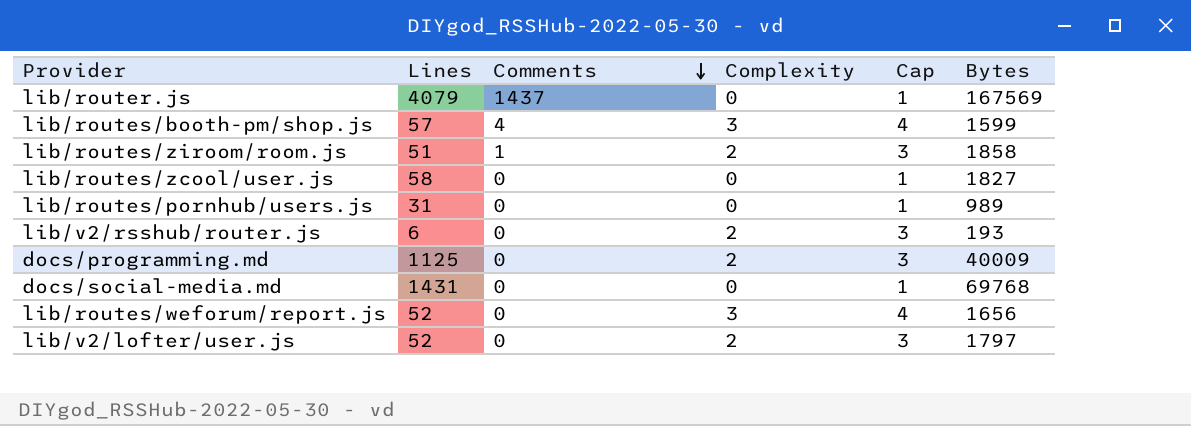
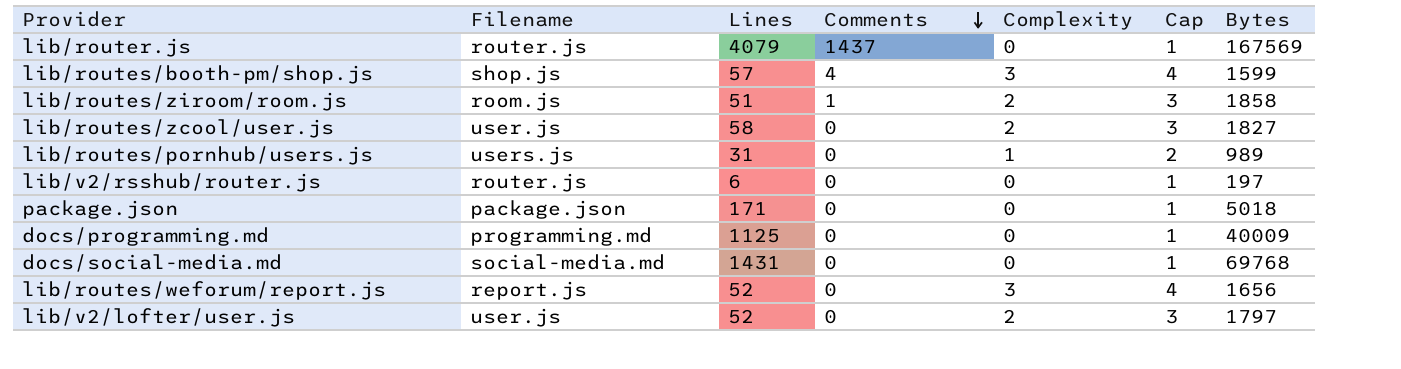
column Filename | position: none -> 2
lib/routes/zcool/user.js | Complexity: 0 -> 2
lib/routes/zcool/user.js | Cap: 1 -> 3
lib/routes/pornhub/users.js | Complexity: 0 -> 1
lib/routes/pornhub/users.js | Cap: 1 -> 2
lib/v2/rsshub/router.js | Complexity: 2 -> 0
lib/v2/rsshub/router.js | Cap: 3 -> 1
lib/v2/rsshub/router.js | Bytes: 193 -> 197
row package.json: none -> package.json | 171 | 0 | 0 | 1 | 5018
docs/programming.md | Complexity: 2 -> 0
docs/programming.md | Cap: 3 -> 1

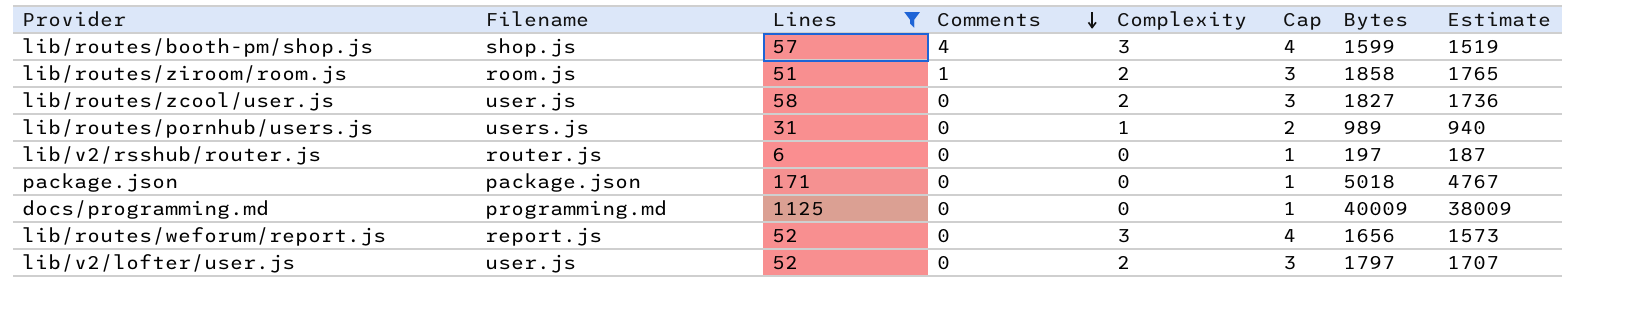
filter: none -> Lines <= 1125
column Estimate | formula: none -> [Bytes] * 0.95

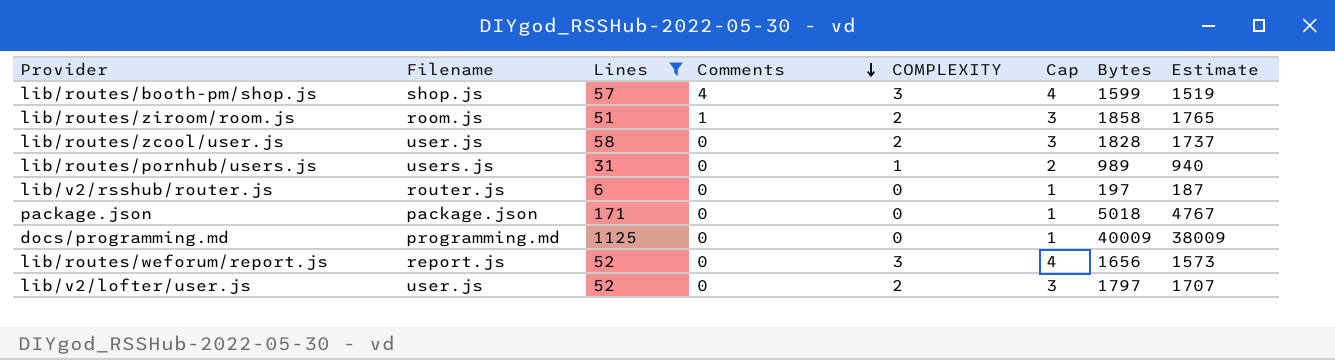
column name: Complexity -> COMPLEXITY
lib/routes/zcool/user.js | Bytes: 1827 -> 1828
lib/routes/zcool/user.js | Estimate: 1736 -> 1737

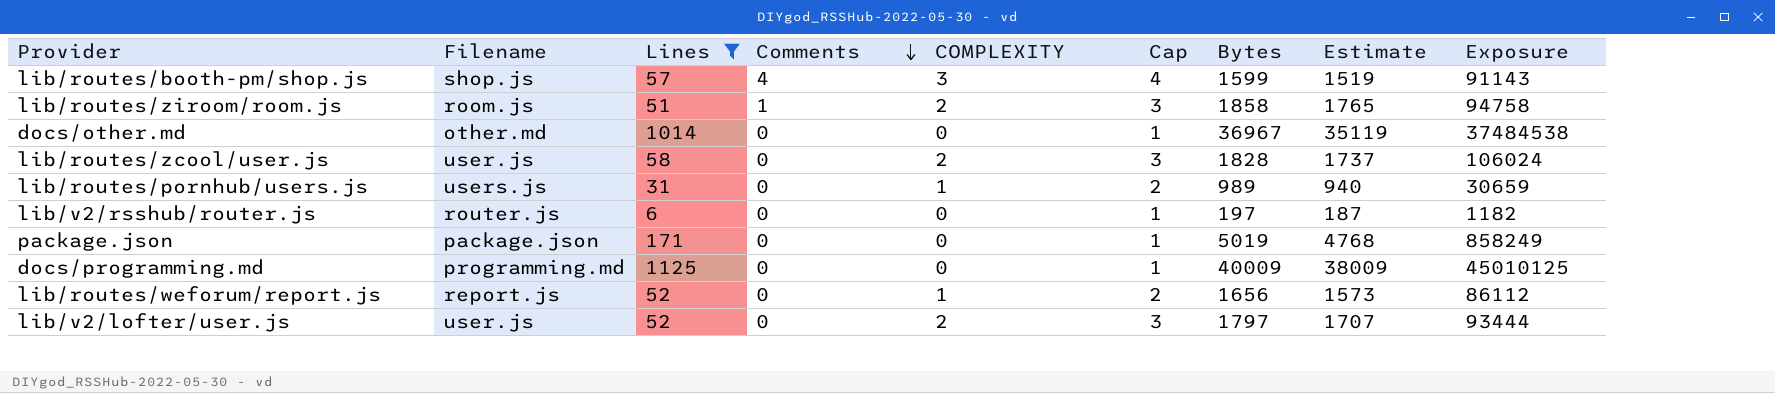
column Exposure | formula: none -> [Lines] * [Bytes]
row docs/other.md: none -> other.md | 1014 | 0 | 0 | 1 | 36967 | 35119 | 37484538
package.json | Bytes: 5018 -> 5019
package.json | Estimate: 4767 -> 4768
lib/routes/weforum/report.js | COMPLEXITY: 3 -> 1
lib/routes/weforum/report.js | Cap: 4 -> 2

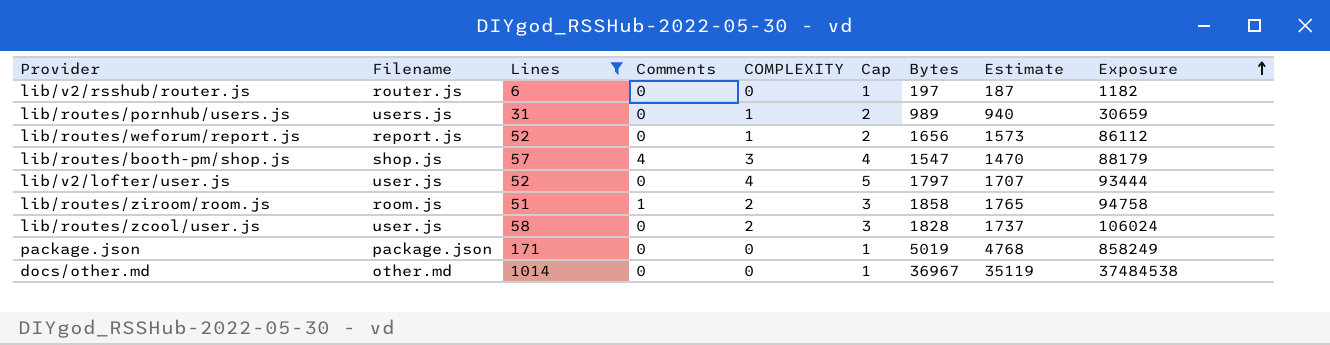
row order: Comments descending -> Exposure ascending
row docs/programming.md: programming.md | 1125 | 0 | 0 | 1 | 40009 | 38009 | 45010125 -> none
lib/routes/booth-pm/shop.js | Bytes: 1599 -> 1547
lib/routes/booth-pm/shop.js | Estimate: 1519 -> 1470
lib/routes/booth-pm/shop.js | Exposure: 91143 -> 88179
lib/v2/lofter/user.js | COMPLEXITY: 2 -> 4
lib/v2/lofter/user.js | Cap: 3 -> 5

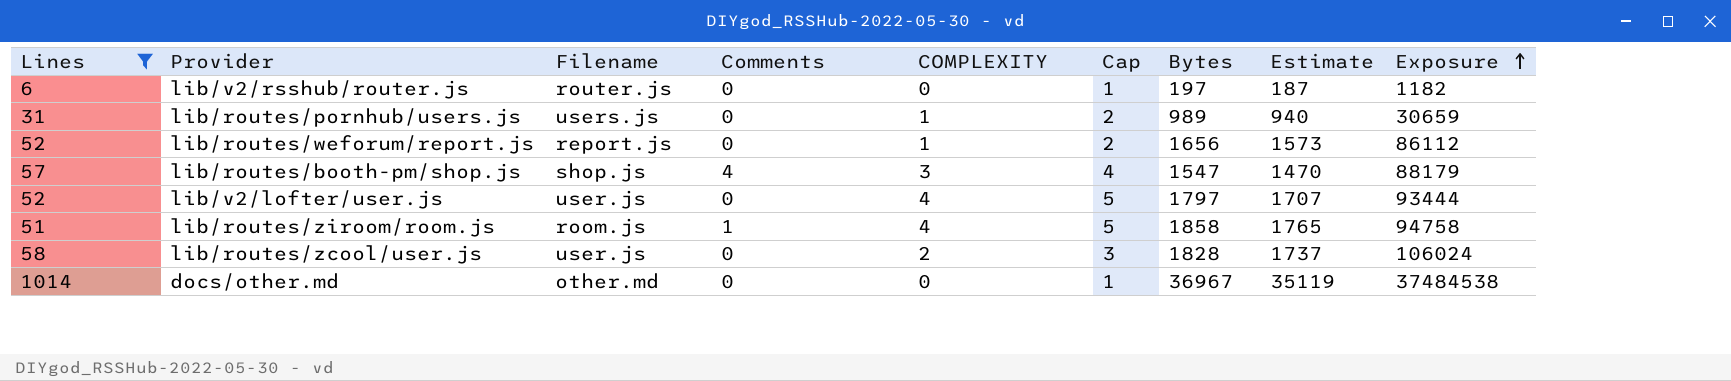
column Lines | position: 3 -> 1
row package.json: package.json | 171 | 0 | 0 | 1 | 5019 | 4768 | 858249 -> none
lib/routes/ziroom/room.js | COMPLEXITY: 2 -> 4
lib/routes/ziroom/room.js | Cap: 3 -> 5

